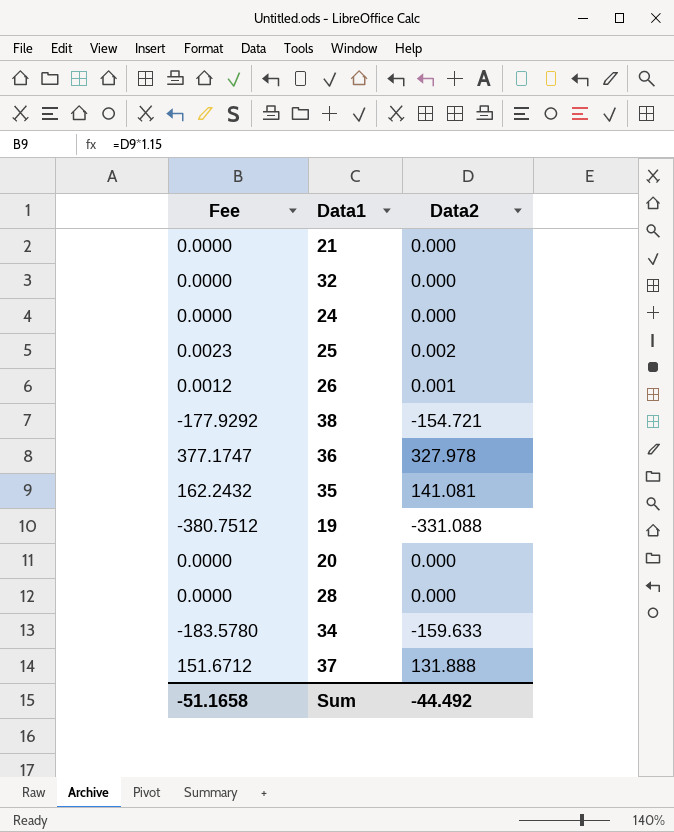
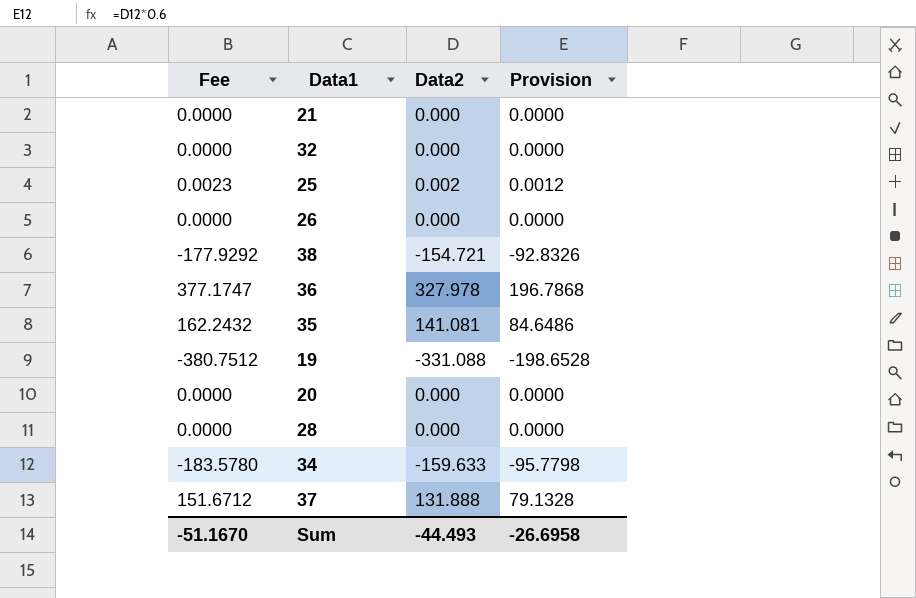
column Provision | formula: none -> [Data2] * 0.6
row 24: 0.0000 | 0.000 -> none
26 | Fee: 0.0012 -> 0.0000
26 | Data2: 0.001 -> 0.000
Sum | Fee: -51.1658 -> -51.1670
Sum | Data2: -44.492 -> -44.493

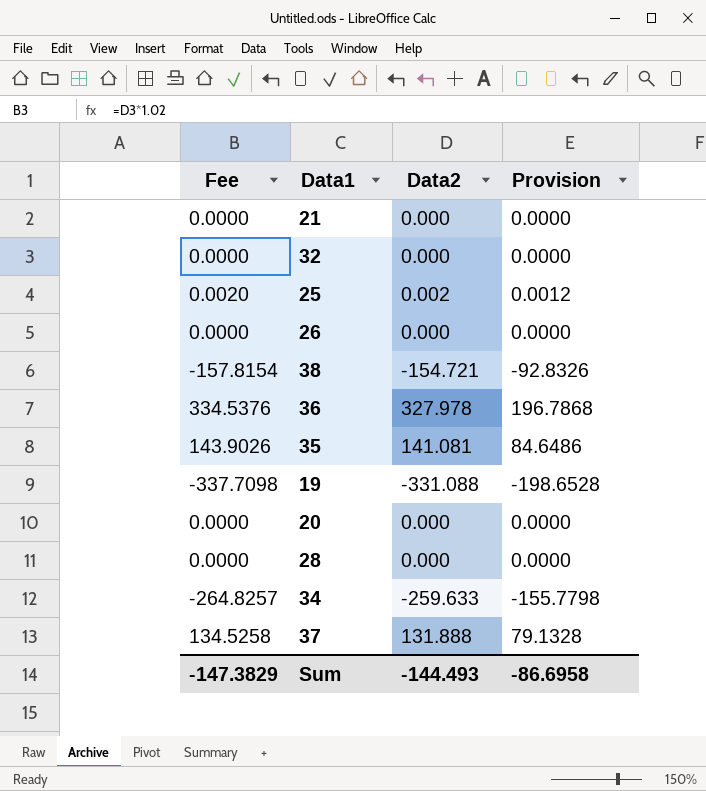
column Fee | formula: [Data2] * 1.15 -> [Data2] * 1.02
34 | Data2: -159.633 -> -259.633
34 | Provision: -95.7798 -> -155.7798
Sum | Fee: -51.1670 -> -147.3829
Sum | Data2: -44.493 -> -144.493
Sum | Provision: -26.6958 -> -86.6958

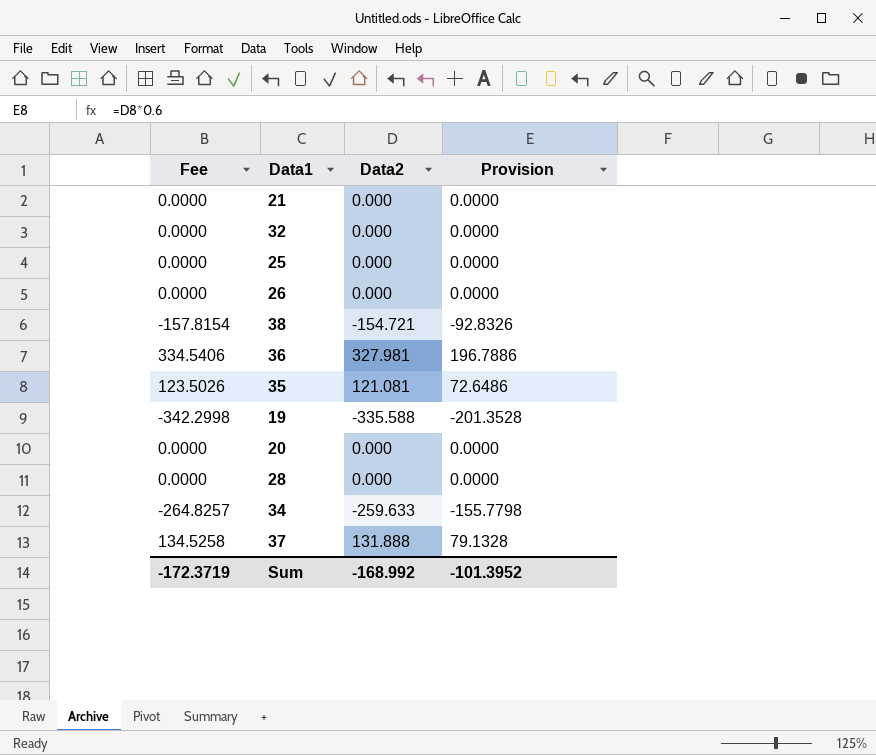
25 | Fee: 0.0020 -> 0.0000
25 | Data2: 0.002 -> 0.000
25 | Provision: 0.0012 -> 0.0000
36 | Fee: 334.5376 -> 334.5406
36 | Data2: 327.978 -> 327.981
36 | Provision: 196.7868 -> 196.7886
35 | Fee: 143.9026 -> 123.5026
35 | Data2: 141.081 -> 121.081
35 | Provision: 84.6486 -> 72.6486
19 | Fee: -337.7098 -> -342.2998
19 | Data2: -331.088 -> -335.588
19 | Provision: -198.6528 -> -201.3528
Sum | Fee: -147.3829 -> -172.3719
Sum | Data2: -144.493 -> -168.992
Sum | Provision: -86.6958 -> -101.3952

